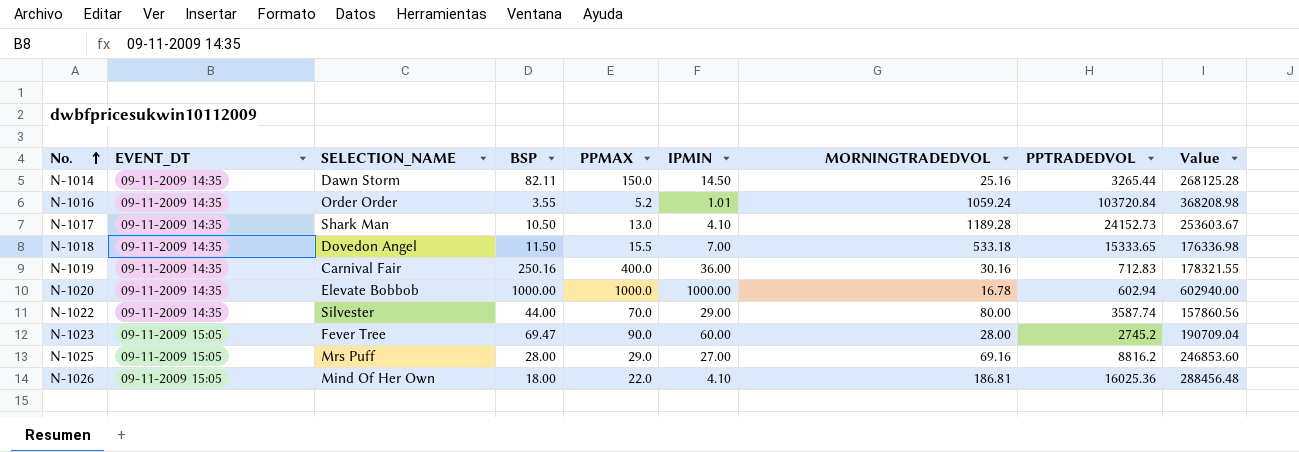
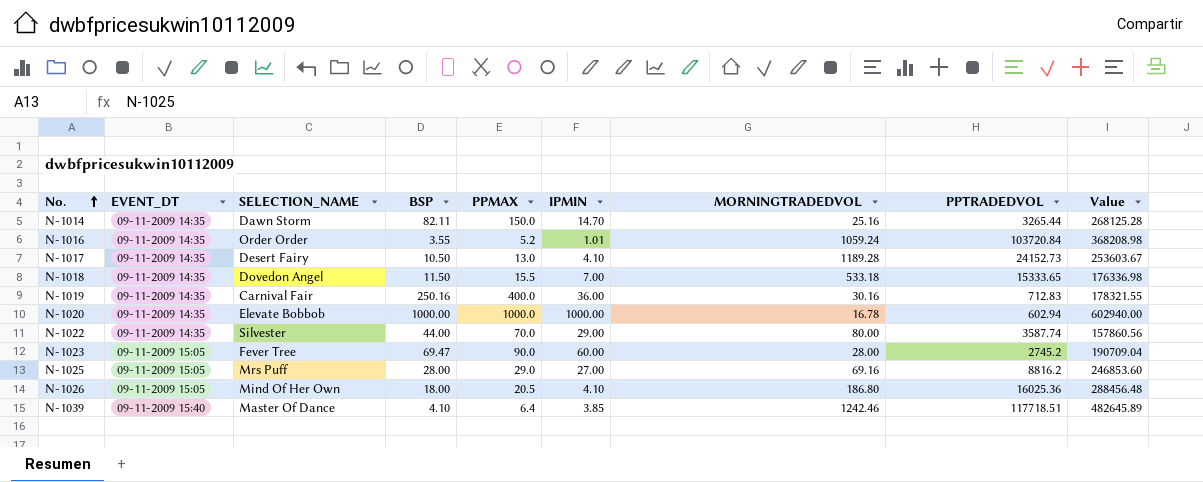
N-1014 | IPMIN: 14.50 -> 14.70
N-1017 | SELECTION_NAME: Shark Man -> Desert Fairy
N-1026 | PPMAX: 22.0 -> 20.5
N-1026 | MORNINGTRADEDVOL: 186.81 -> 186.80
row N-1039: none -> 09-11-2009 15:40 | Master Of Dance | 4.10 | 6.4 | 3.85 | 1242.46 | 117718.51 | 482645.89

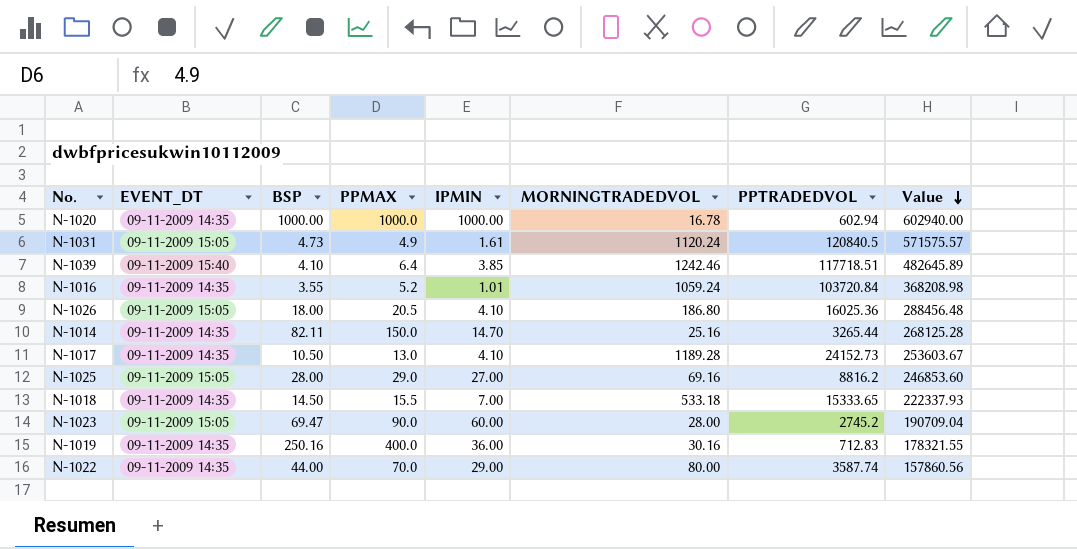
row order: No. ascending -> Value descending
column SELECTION_NAME | position: 3 -> none
row N-1031: none -> 09-11-2009 15:05 | 4.73 | 4.9 | 1.61 | 1120.24 | 120840.5 | 571575.57
N-1018 | BSP: 11.50 -> 14.50
N-1018 | Value: 176336.98 -> 222337.93

